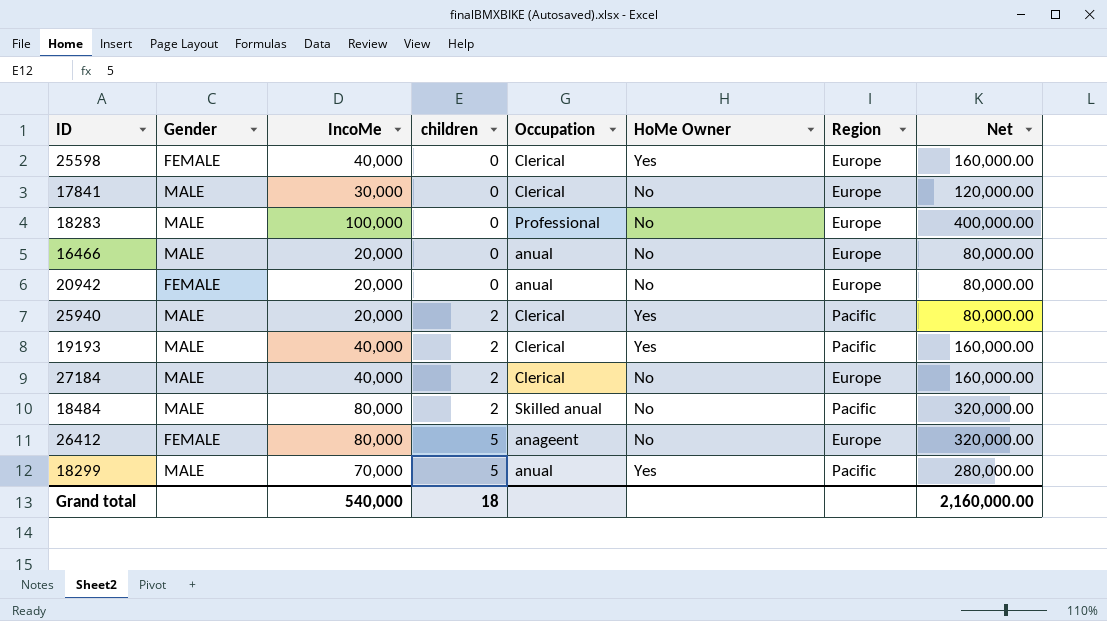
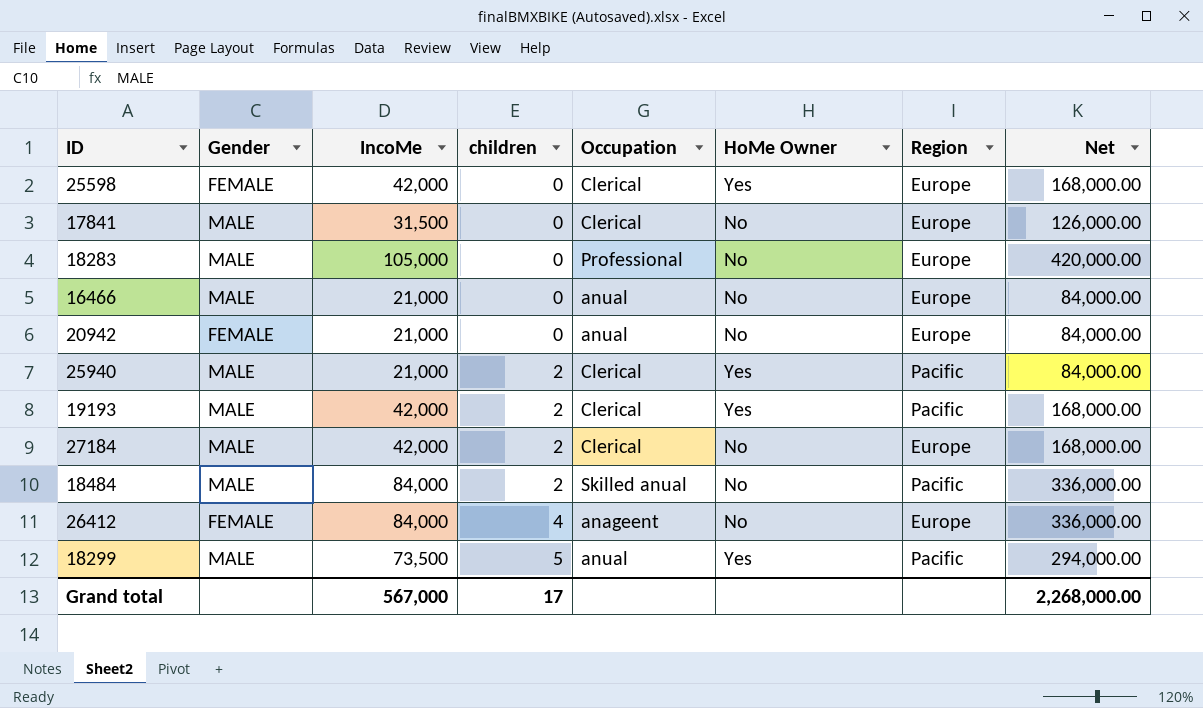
25598 | IncoMe: 40,000 -> 42,000
25598 | Net: 160,000.00 -> 168,000.00
17841 | IncoMe: 30,000 -> 31,500
17841 | Net: 120,000.00 -> 126,000.00
18283 | IncoMe: 100,000 -> 105,000
18283 | Net: 400,000.00 -> 420,000.00
16466 | IncoMe: 20,000 -> 21,000
16466 | Net: 80,000.00 -> 84,000.00
20942 | IncoMe: 20,000 -> 21,000
20942 | Net: 80,000.00 -> 84,000.00
25940 | IncoMe: 20,000 -> 21,000
25940 | Net: 80,000.00 -> 84,000.00
19193 | IncoMe: 40,000 -> 42,000
19193 | Net: 160,000.00 -> 168,000.00
27184 | IncoMe: 40,000 -> 42,000
27184 | Net: 160,000.00 -> 168,000.00
18484 | IncoMe: 80,000 -> 84,000
18484 | Net: 320,000.00 -> 336,000.00
26412 | IncoMe: 80,000 -> 84,000
26412 | children: 5 -> 4
26412 | Net: 320,000.00 -> 336,000.00
18299 | IncoMe: 70,000 -> 73,500
18299 | Net: 280,000.00 -> 294,000.00
Grand total | IncoMe: 540,000 -> 567,000
Grand total | children: 18 -> 17
Grand total | Net: 2,160,000.00 -> 2,268,000.00

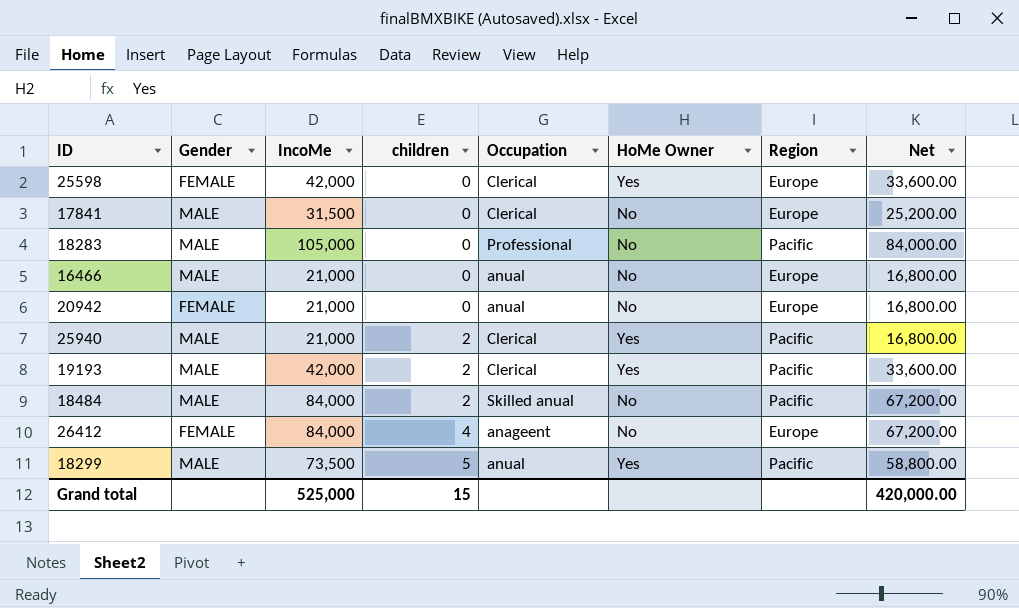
column Net | formula: [IncoMe] * 4 -> [IncoMe] * 0.8
row 27184: MALE | 42,000 | 2 | Clerical | No | Europe | 168,000.00 -> none
18283 | Region: Europe -> Pacific
Grand total | IncoMe: 567,000 -> 525,000
Grand total | children: 17 -> 15
Grand total | Net: 2,268,000.00 -> 420,000.00

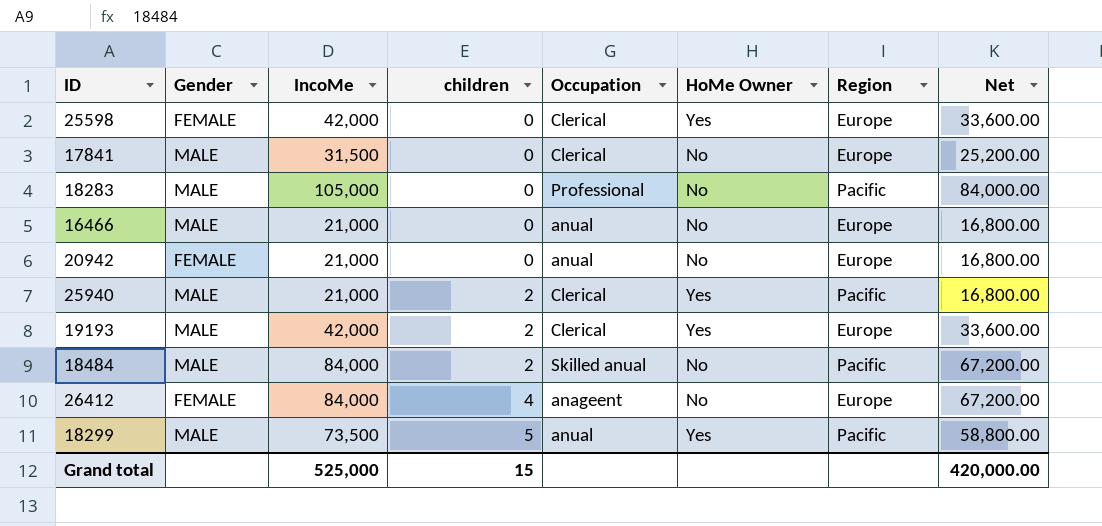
19193 | Region: Pacific -> Europe

